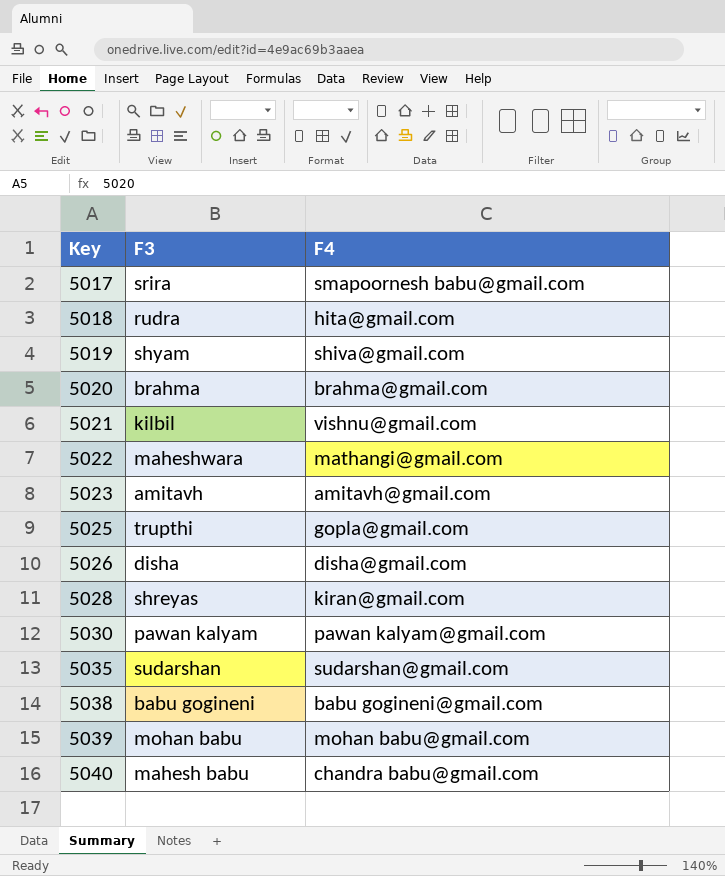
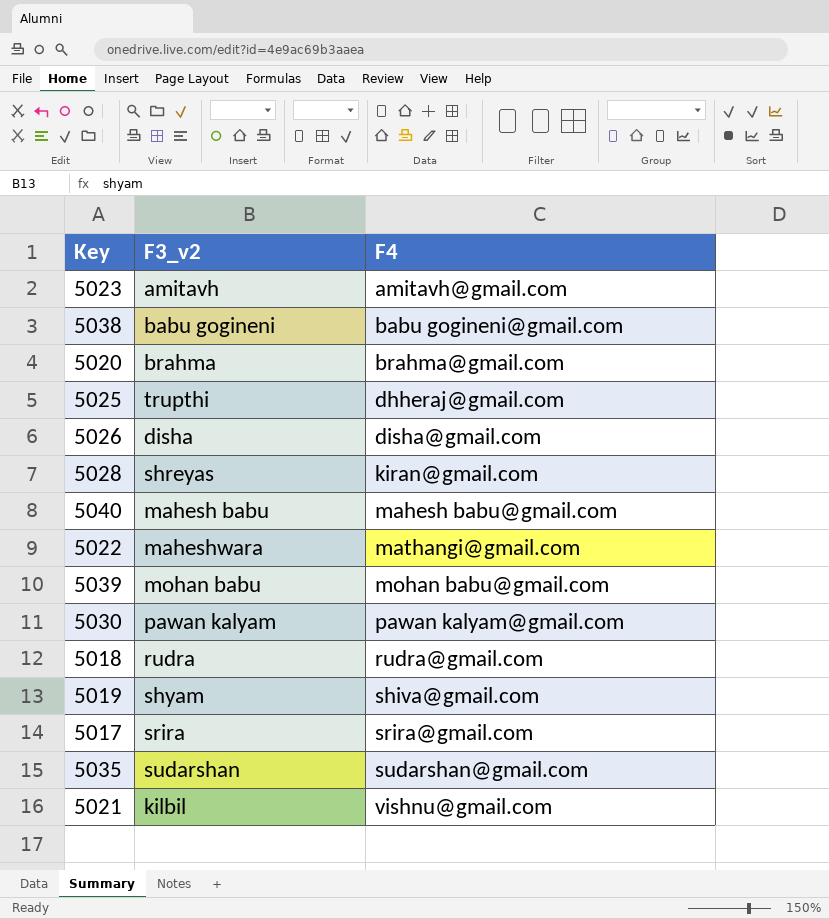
row order: Key ascending -> F4 ascending
column name: F3 -> F3_v2
5025 | F4: gopla@gmail.com -> dhheraj@gmail.com
5040 | F4: chandra babu@gmail.com -> mahesh babu@gmail.com
5018 | F4: hita@gmail.com -> rudra@gmail.com
5017 | F4: smapoornesh babu@gmail.com -> srira@gmail.com

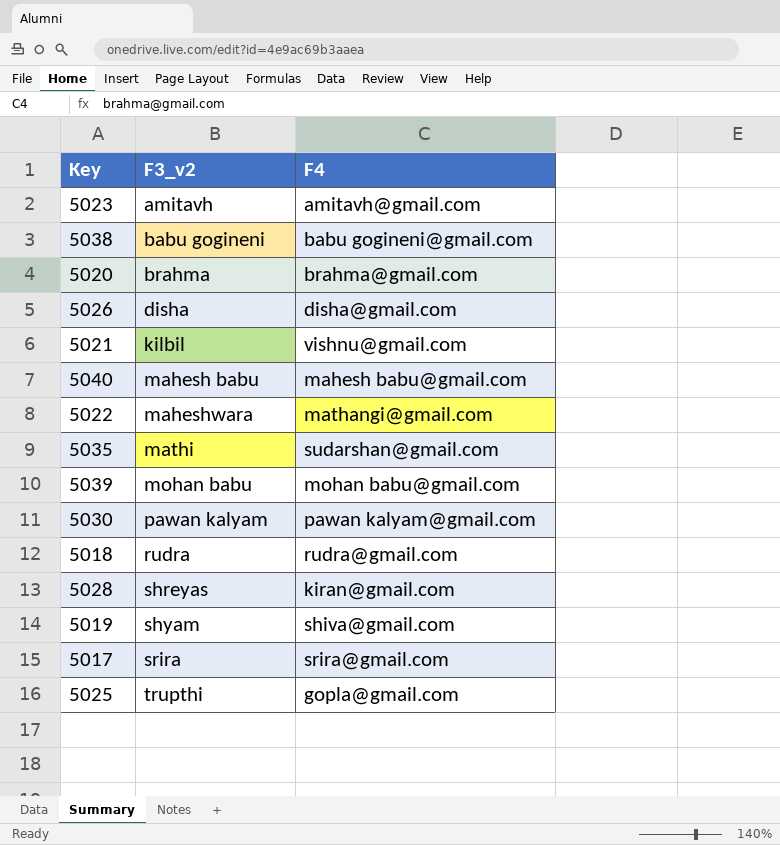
row order: F4 ascending -> F3_v2 ascending
5035 | F3_v2: sudarshan -> mathi
5025 | F4: dhheraj@gmail.com -> gopla@gmail.com

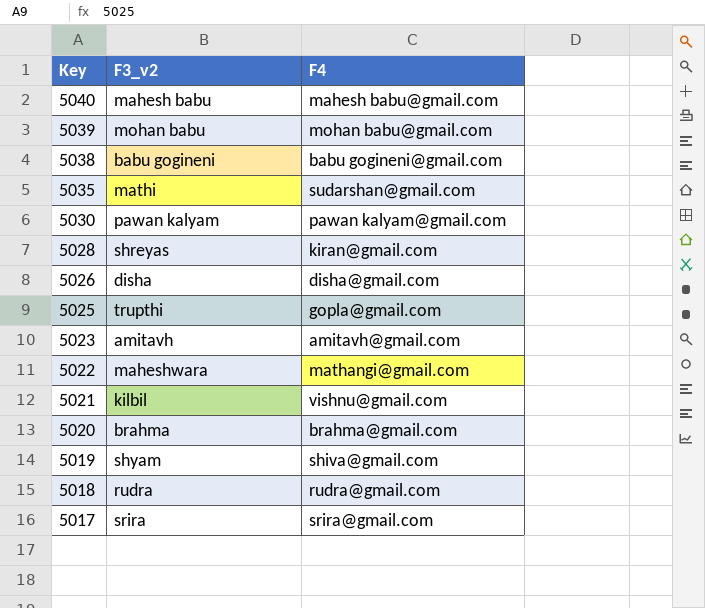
row order: F3_v2 ascending -> Key descending

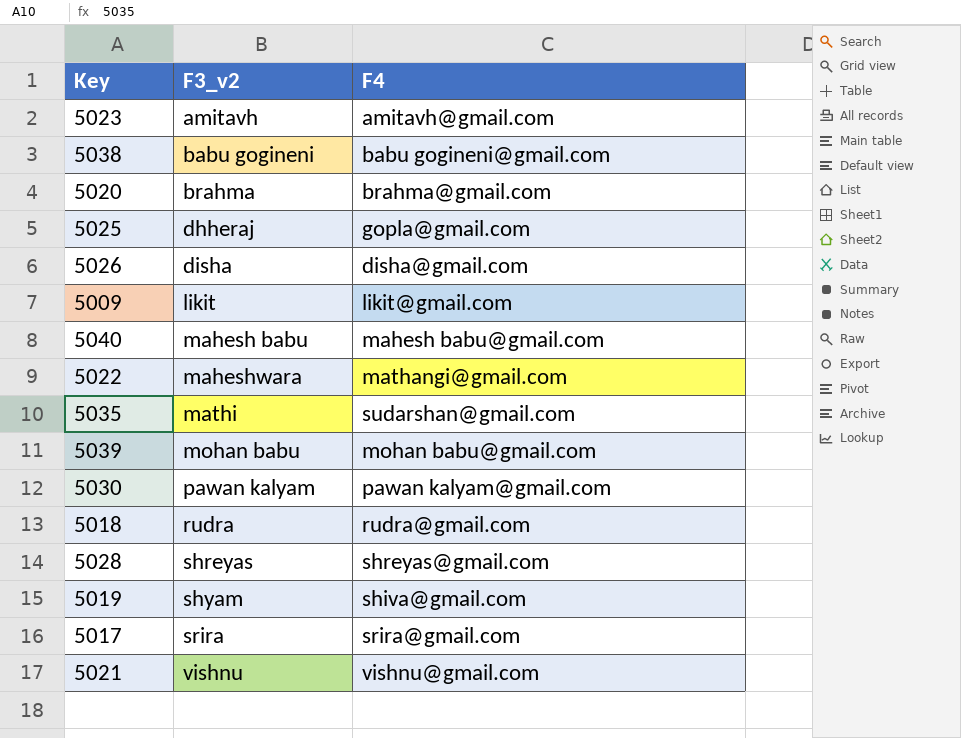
row order: Key descending -> F3_v2 ascending
5025 | F3_v2: trupthi -> dhheraj
row 5009: none -> likit | likit@gmail.com
5028 | F4: kiran@gmail.com -> shreyas@gmail.com
5021 | F3_v2: kilbil -> vishnu

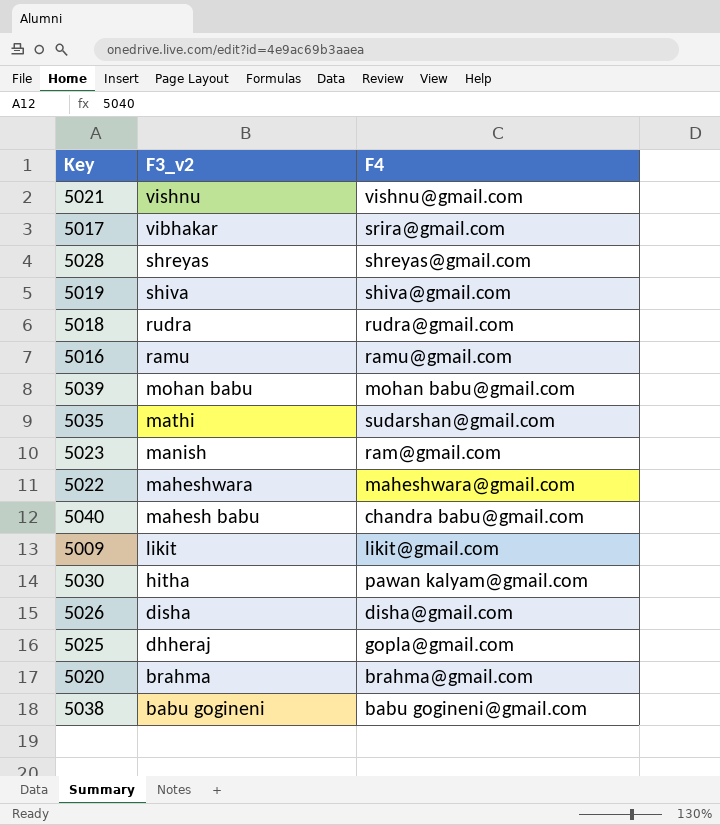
row order: F3_v2 ascending -> F3_v2 descending
5017 | F3_v2: srira -> vibhakar
5019 | F3_v2: shyam -> shiva
row 5016: none -> ramu | ramu@gmail.com
5023 | F3_v2: amitavh -> manish
5023 | F4: amitavh@gmail.com -> ram@gmail.com
5022 | F4: mathangi@gmail.com -> maheshwara@gmail.com
5040 | F4: mahesh babu@gmail.com -> chandra babu@gmail.com
5030 | F3_v2: pawan kalyam -> hitha

